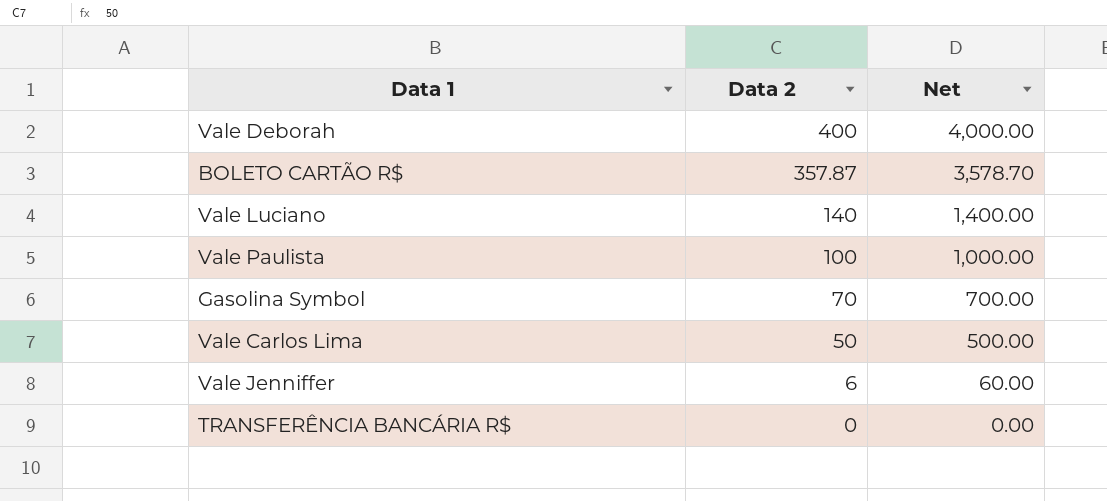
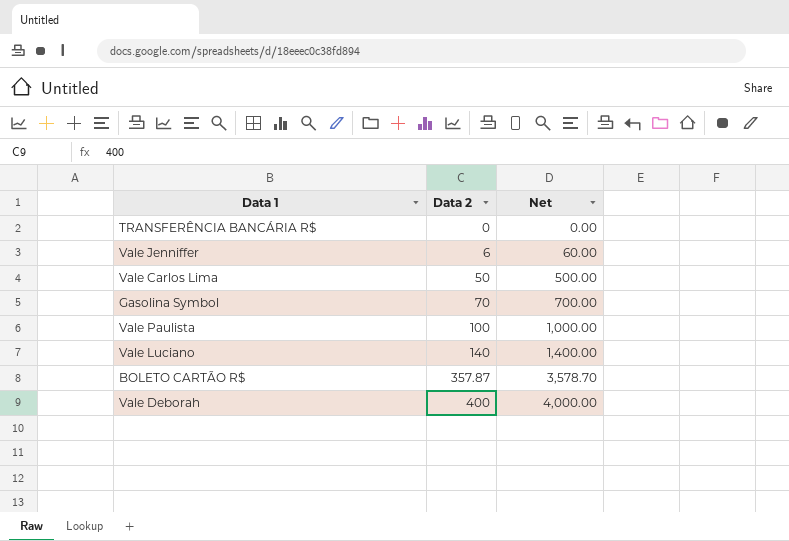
row order: Data 2 descending -> Data 2 ascending

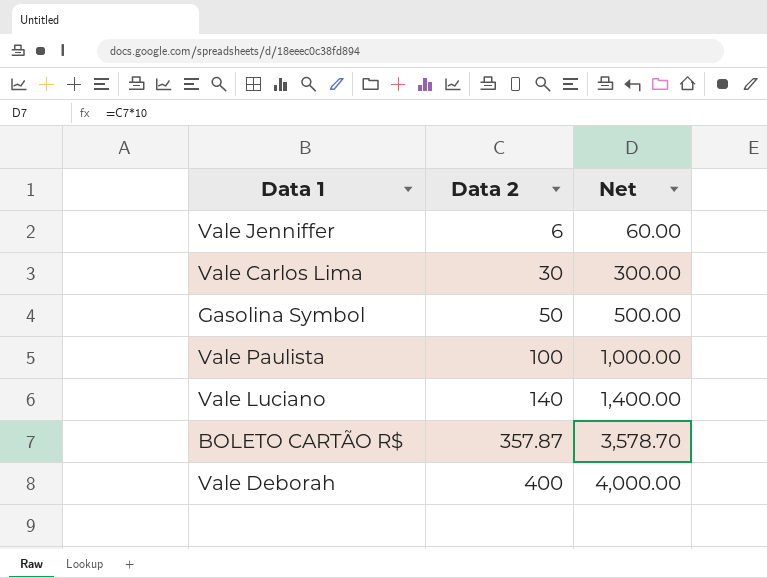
row TRANSFERÊNCIA BANCÁRIA R$: 0 | 0.00 -> none
Vale Carlos Lima | Data 2: 50 -> 30
Vale Carlos Lima | Net: 500.00 -> 300.00
Gasolina Symbol | Data 2: 70 -> 50
Gasolina Symbol | Net: 700.00 -> 500.00

